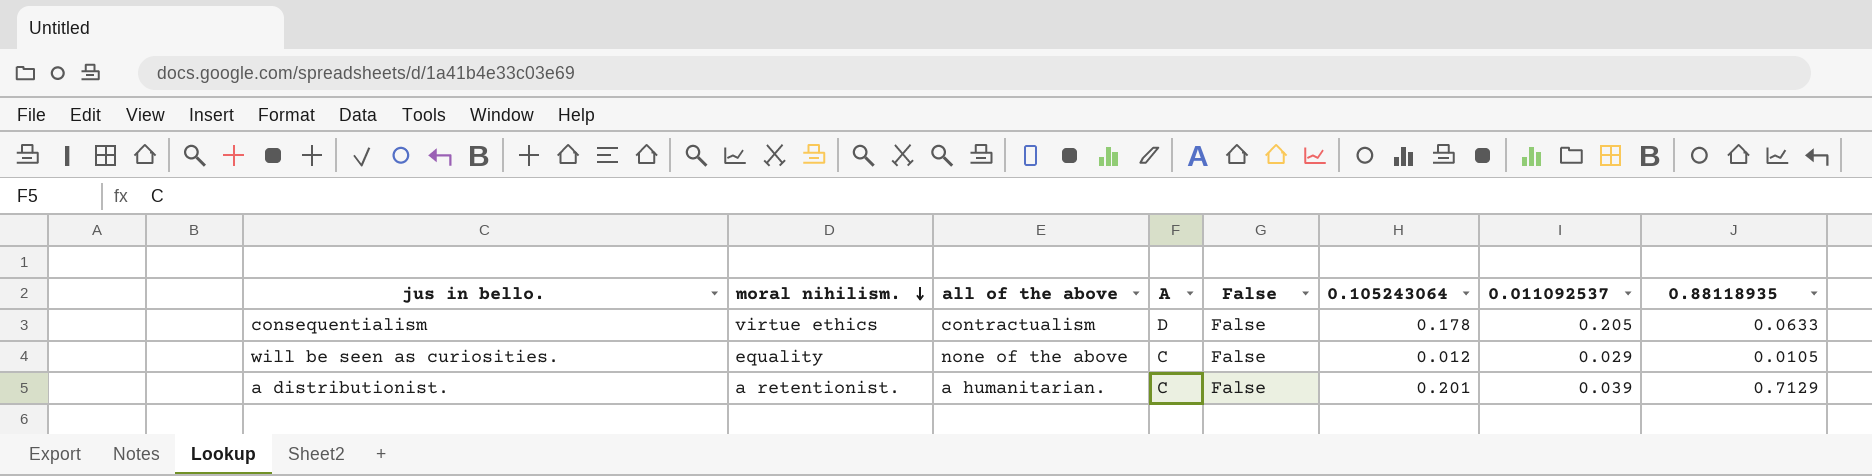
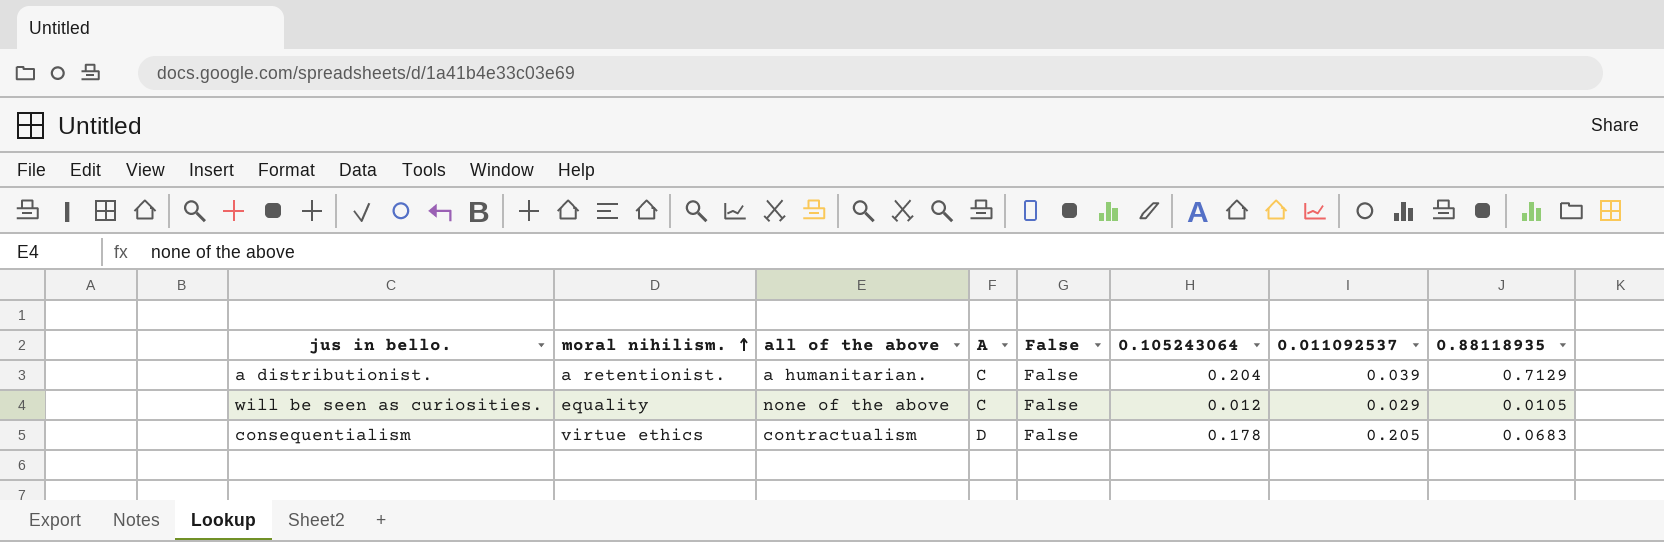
row order: moral nihilism. descending -> moral nihilism. ascending
a distributionist. | 0.105243064: 0.201 -> 0.204
consequentialism | 0.88118935: 0.0633 -> 0.0683

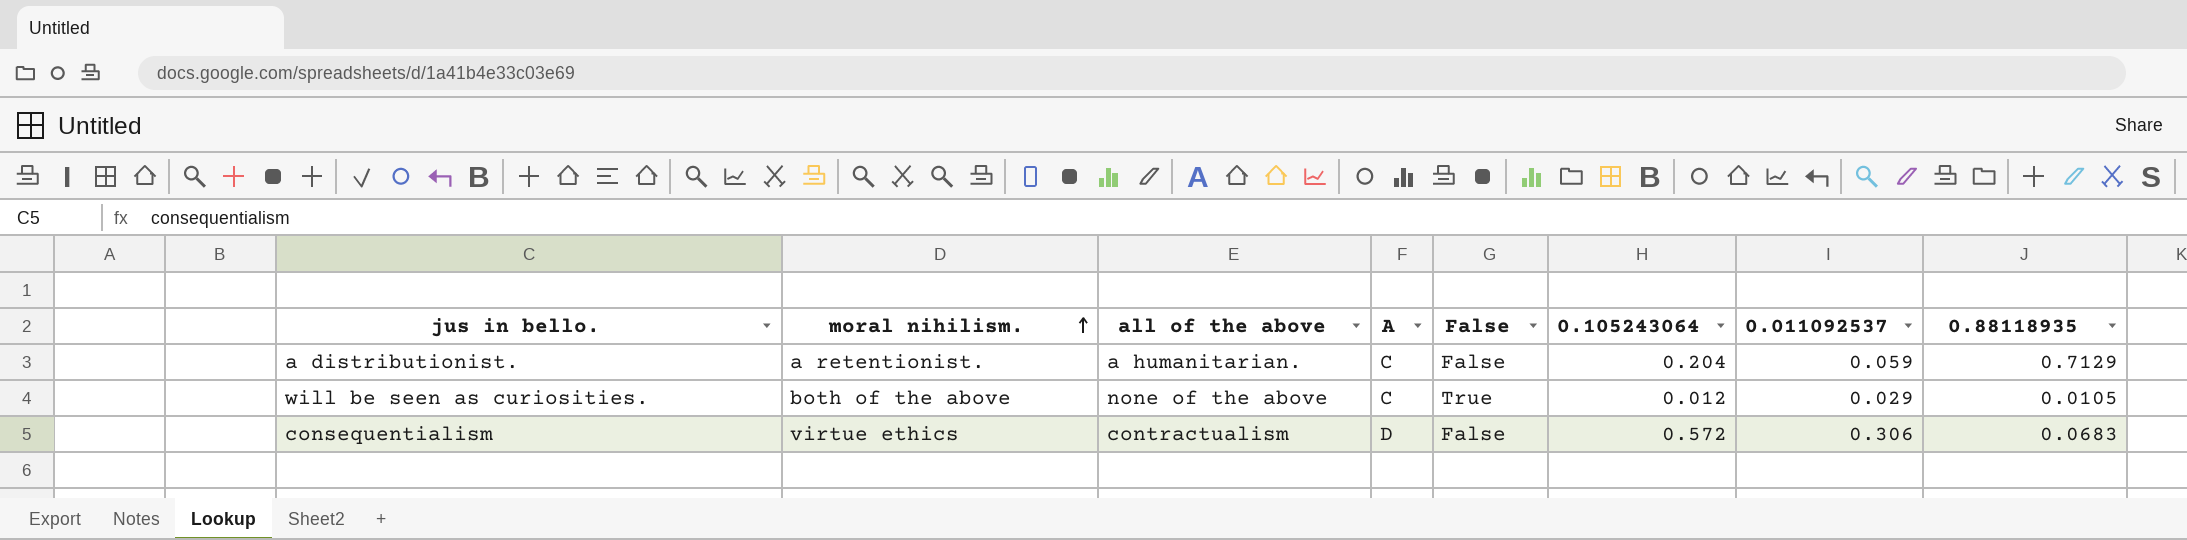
a distributionist. | 0.011092537: 0.039 -> 0.059
will be seen as curiosities. | moral nihilism.: equality -> both of the above
will be seen as curiosities. | False: False -> True
consequentialism | 0.105243064: 0.178 -> 0.572
consequentialism | 0.011092537: 0.205 -> 0.306

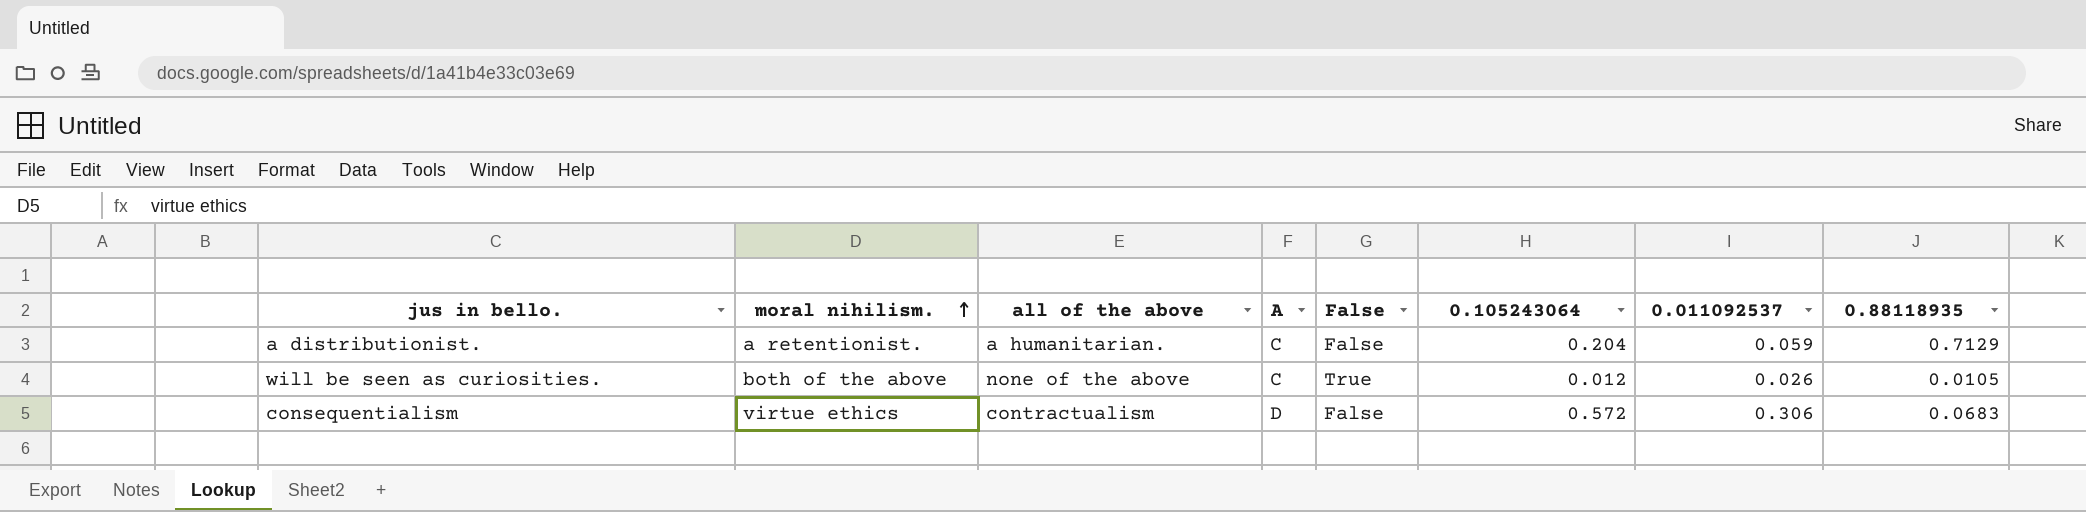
will be seen as curiosities. | 0.011092537: 0.029 -> 0.026

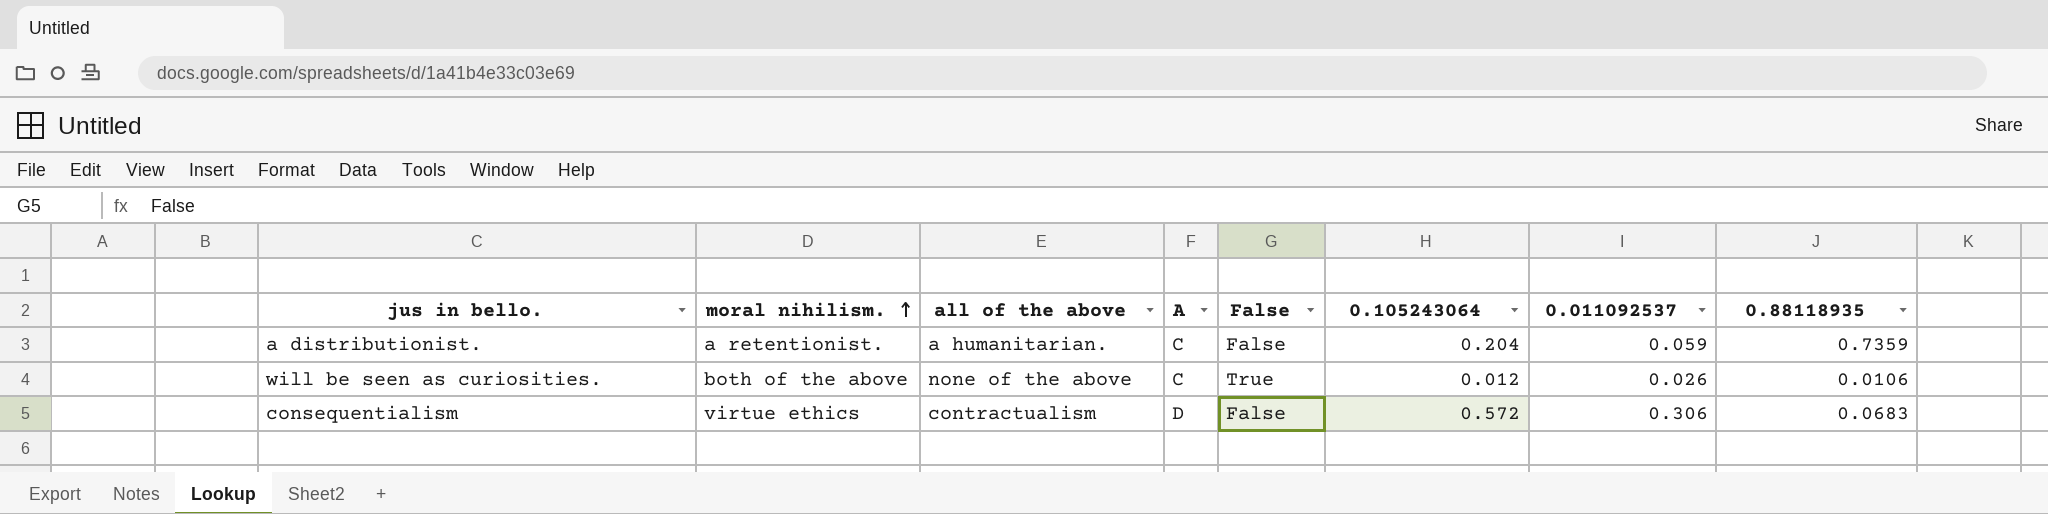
a distributionist. | 0.88118935: 0.7129 -> 0.7359
will be seen as curiosities. | 0.88118935: 0.0105 -> 0.0106

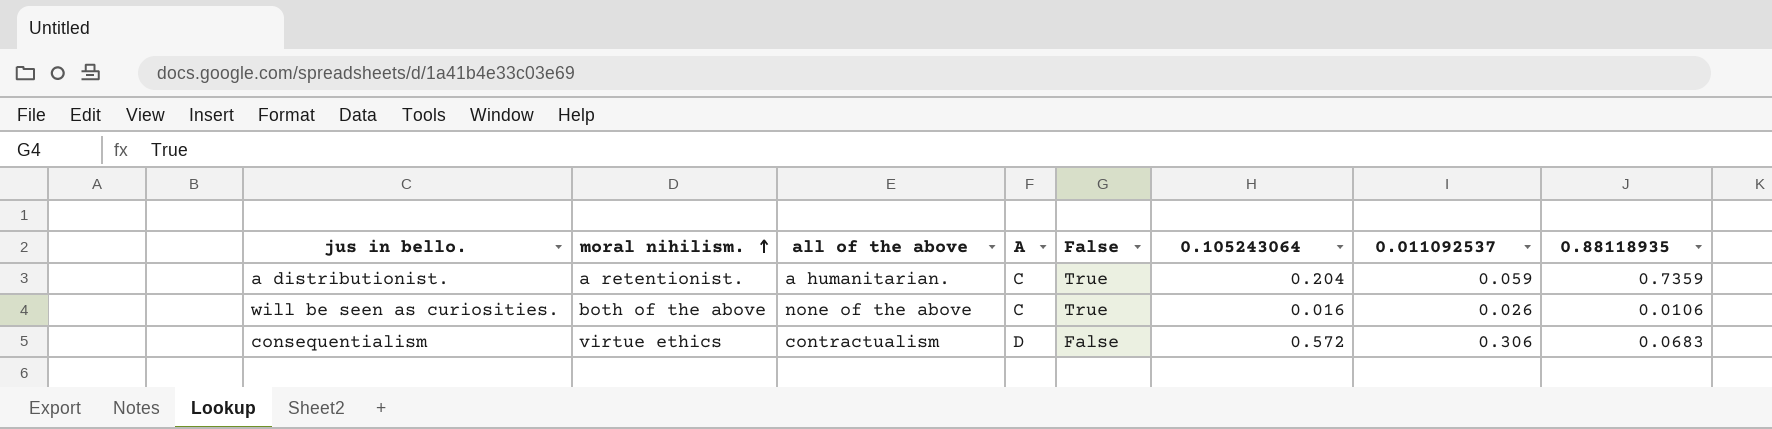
a distributionist. | False: False -> True
will be seen as curiosities. | 0.105243064: 0.012 -> 0.016

